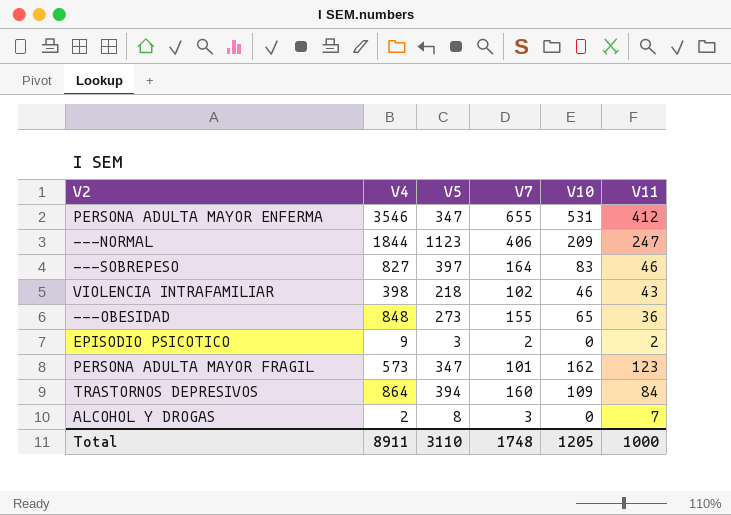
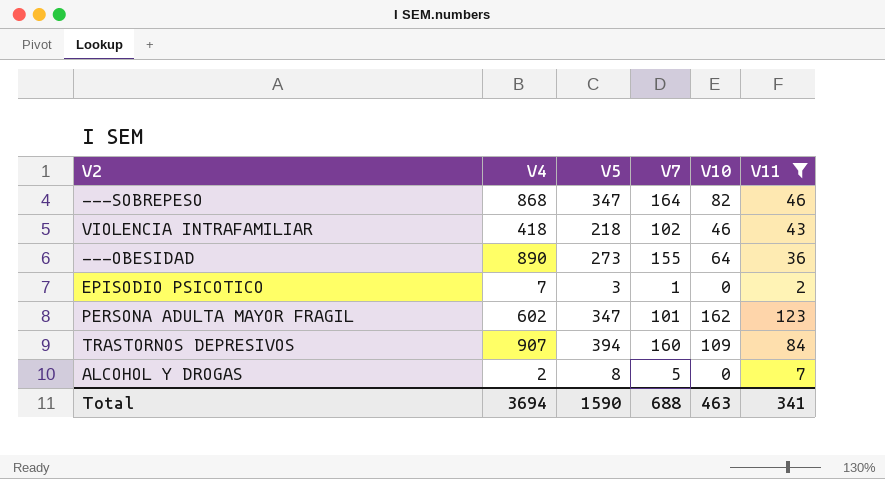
filter: none -> V11 <= 123
---SOBREPESO | V4: 827 -> 868
---SOBREPESO | V5: 397 -> 347
---SOBREPESO | V10: 83 -> 82
VIOLENCIA INTRAFAMILIAR | V4: 398 -> 418
---OBESIDAD | V4: 848 -> 890
---OBESIDAD | V10: 65 -> 64
EPISODIO PSICOTICO | V4: 9 -> 7
EPISODIO PSICOTICO | V7: 2 -> 1
PERSONA ADULTA MAYOR FRAGIL | V4: 573 -> 602
TRASTORNOS DEPRESIVOS | V4: 864 -> 907
ALCOHOL Y DROGAS | V7: 3 -> 5
Total | V4: 8911 -> 3694
Total | V5: 3110 -> 1590
Total | V7: 1748 -> 688
Total | V10: 1205 -> 463
Total | V11: 1000 -> 341

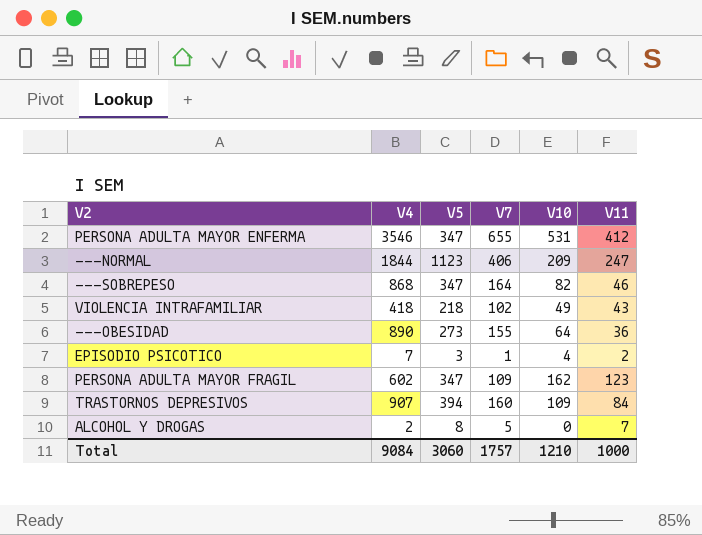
filter: V11 <= 123 -> none
VIOLENCIA INTRAFAMILIAR | V10: 46 -> 49
EPISODIO PSICOTICO | V10: 0 -> 4
PERSONA ADULTA MAYOR FRAGIL | V7: 101 -> 109
Total | V4: 3694 -> 9084
Total | V5: 1590 -> 3060
Total | V7: 688 -> 1757
Total | V10: 463 -> 1210
Total | V11: 341 -> 1000

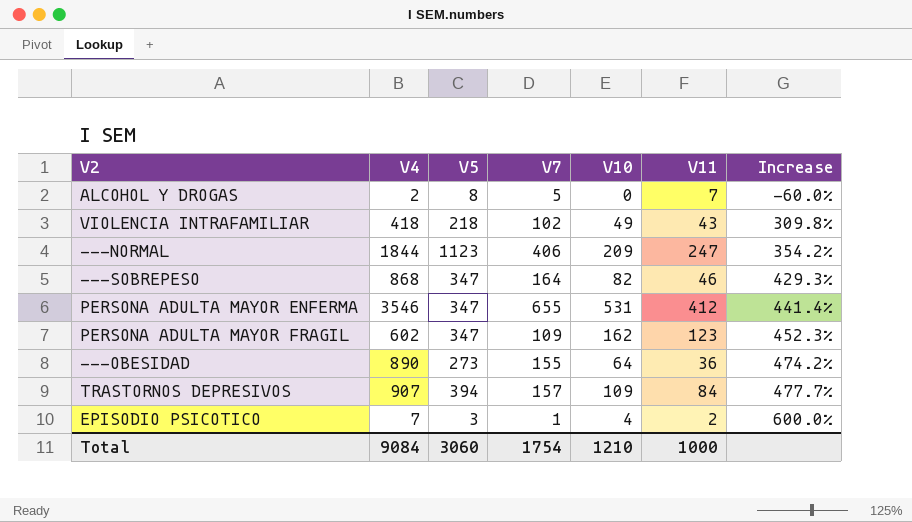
row order: none -> Increase ascending
column Increase | formula: none -> ([V4] - [V7]) / [V7]
TRASTORNOS DEPRESIVOS | V7: 160 -> 157
Total | V7: 1757 -> 1754

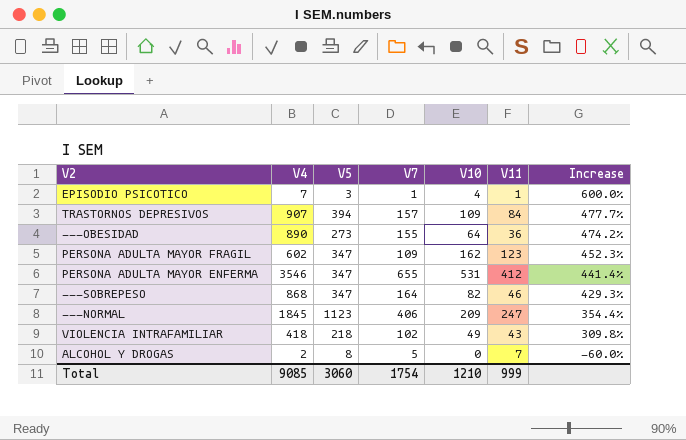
row order: Increase ascending -> Increase descending
EPISODIO PSICOTICO | V11: 2 -> 1
---NORMAL | V4: 1844 -> 1845
---NORMAL | Increase: 354.2% -> 354.4%
Total | V4: 9084 -> 9085
Total | V11: 1000 -> 999

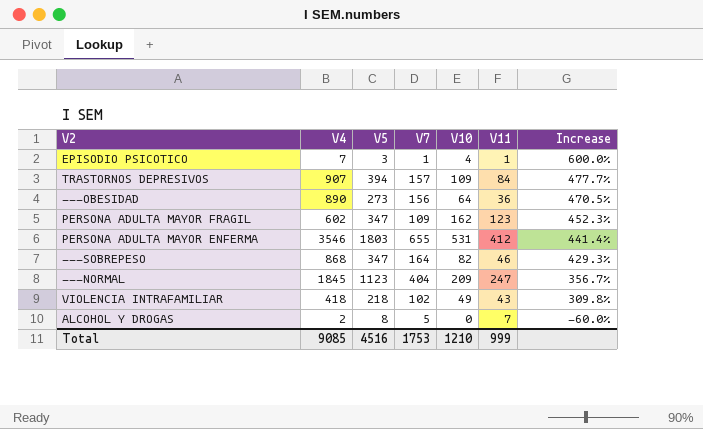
---OBESIDAD | V7: 155 -> 156
---OBESIDAD | Increase: 474.2% -> 470.5%
PERSONA ADULTA MAYOR ENFERMA | V5: 347 -> 1803
---NORMAL | V7: 406 -> 404
---NORMAL | Increase: 354.4% -> 356.7%
Total | V5: 3060 -> 4516
Total | V7: 1754 -> 1753

